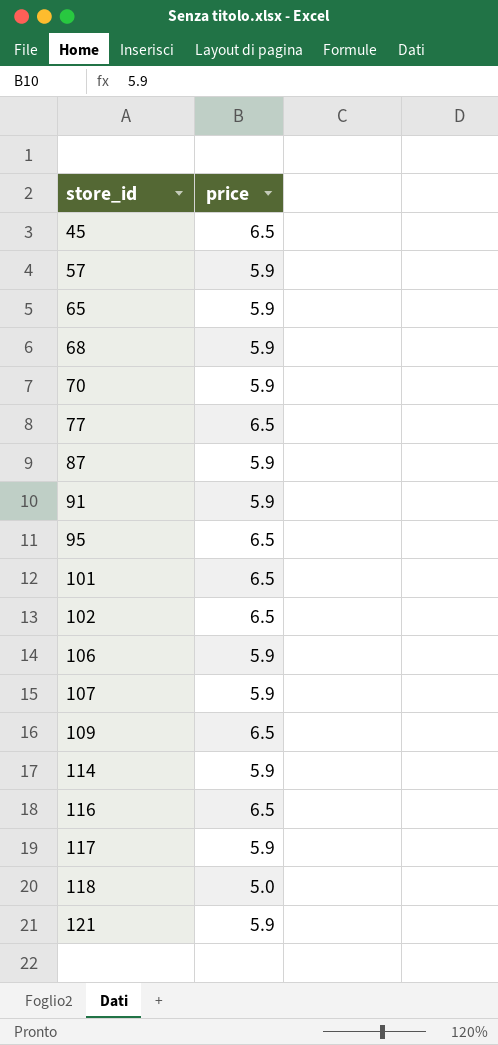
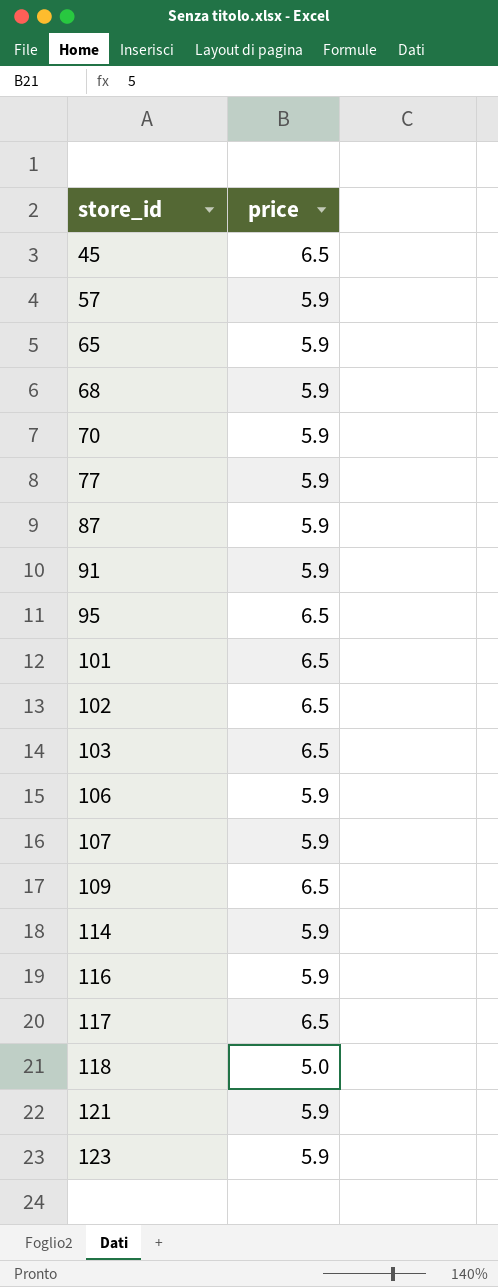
77 | price: 6.5 -> 5.9
row 103: none -> 6.5
116 | price: 6.5 -> 5.9
117 | price: 5.9 -> 6.5
row 123: none -> 5.9

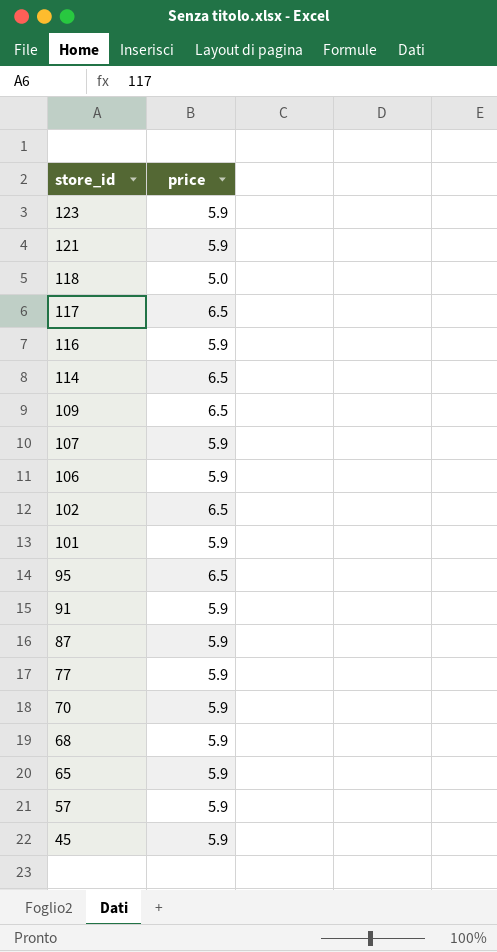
row order: store_id ascending -> store_id descending
row 103: 6.5 -> none
114 | price: 5.9 -> 6.5
101 | price: 6.5 -> 5.9
45 | price: 6.5 -> 5.9

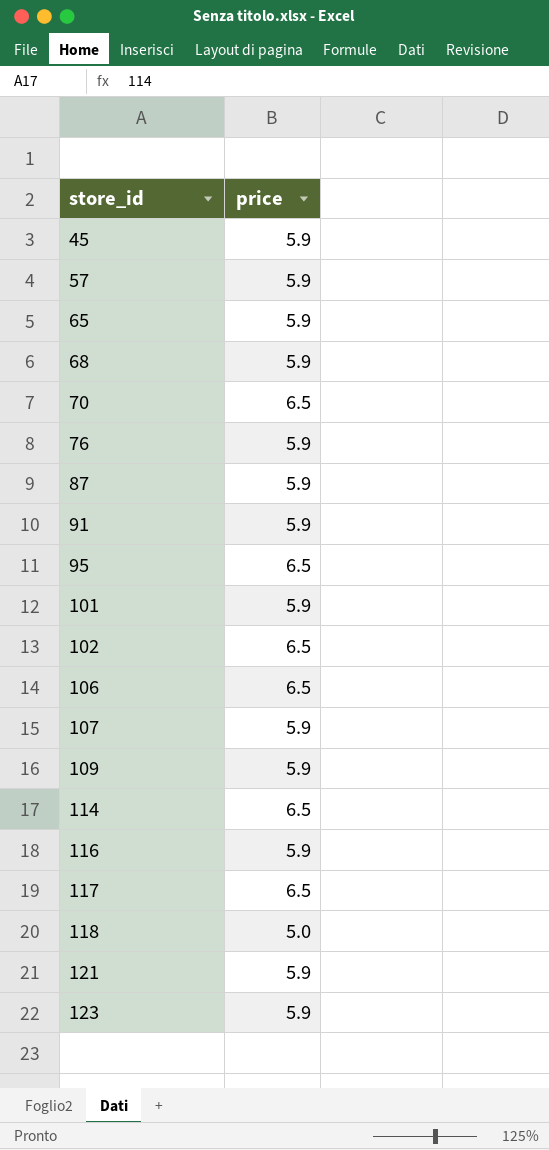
row order: store_id descending -> store_id ascending
row 77: 5.9 -> none
70 | price: 5.9 -> 6.5
row 76: none -> 5.9
106 | price: 5.9 -> 6.5
109 | price: 6.5 -> 5.9

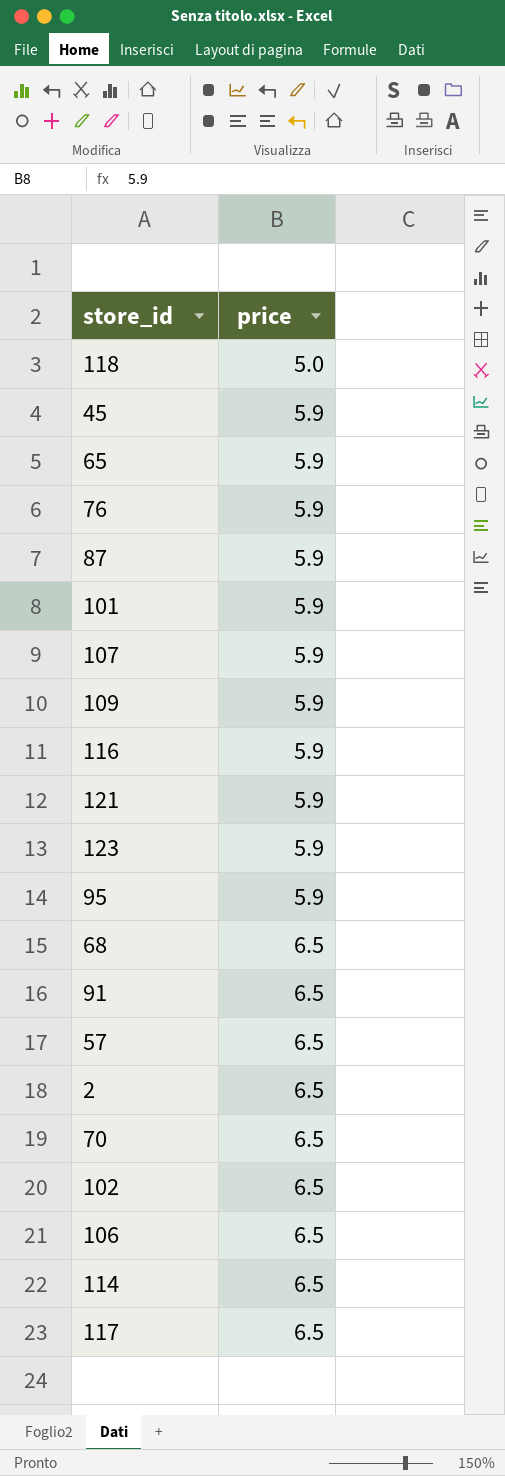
row order: store_id ascending -> price ascending
95 | price: 6.5 -> 5.9
68 | price: 5.9 -> 6.5
91 | price: 5.9 -> 6.5
57 | price: 5.9 -> 6.5
row 2: none -> 6.5

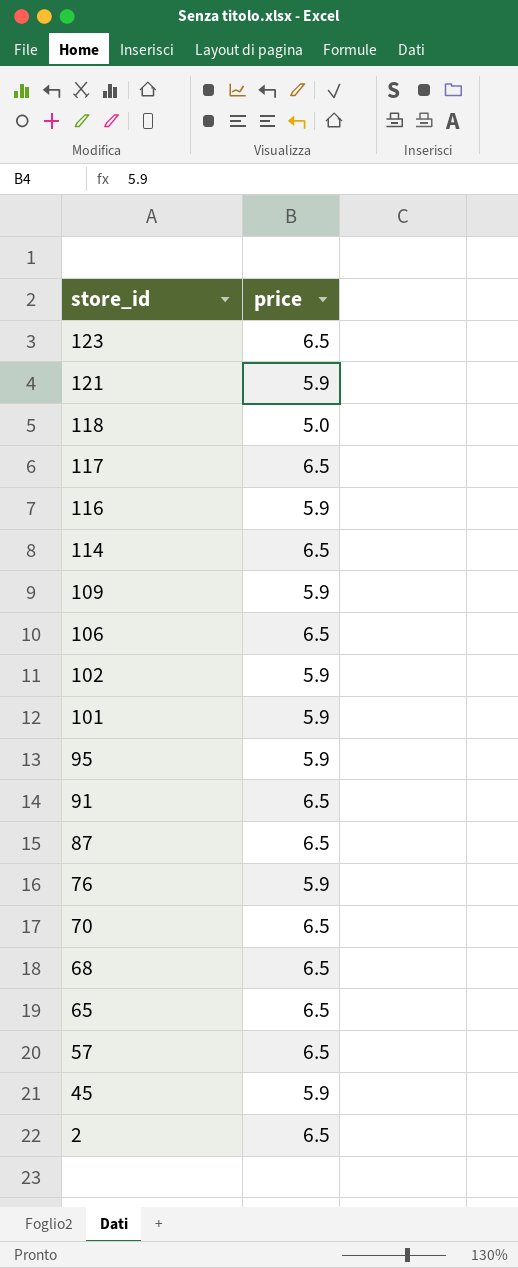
row order: price ascending -> store_id descending
row 107: 5.9 -> none
123 | price: 5.9 -> 6.5
102 | price: 6.5 -> 5.9
87 | price: 5.9 -> 6.5
65 | price: 5.9 -> 6.5

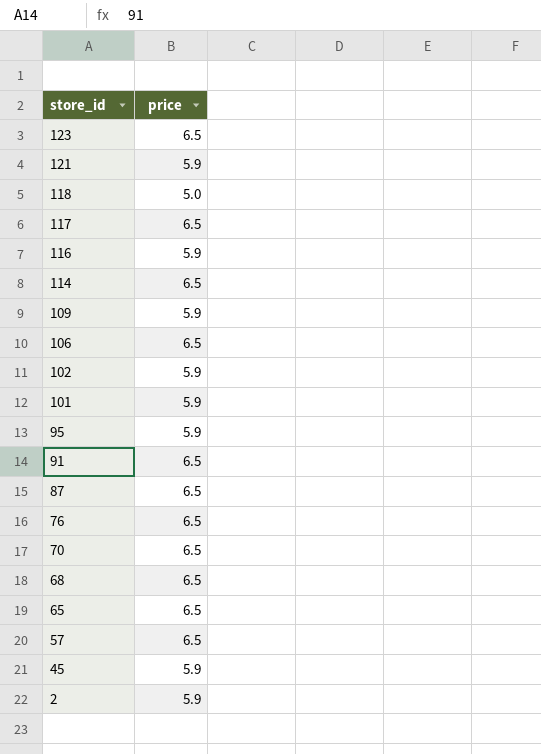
76 | price: 5.9 -> 6.5
2 | price: 6.5 -> 5.9

